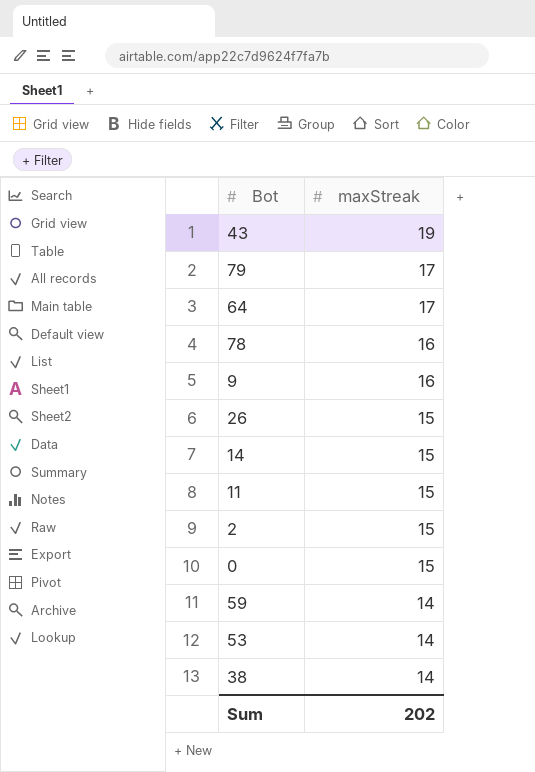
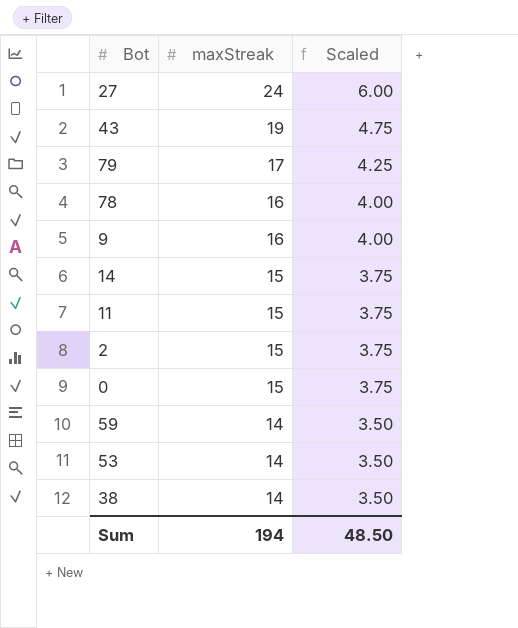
column Scaled | formula: none -> [maxStreak] * 0.25
row 64: 17 -> none
row 26: 15 -> none
row 27: none -> 24 | 6.00
Sum | maxStreak: 202 -> 194

